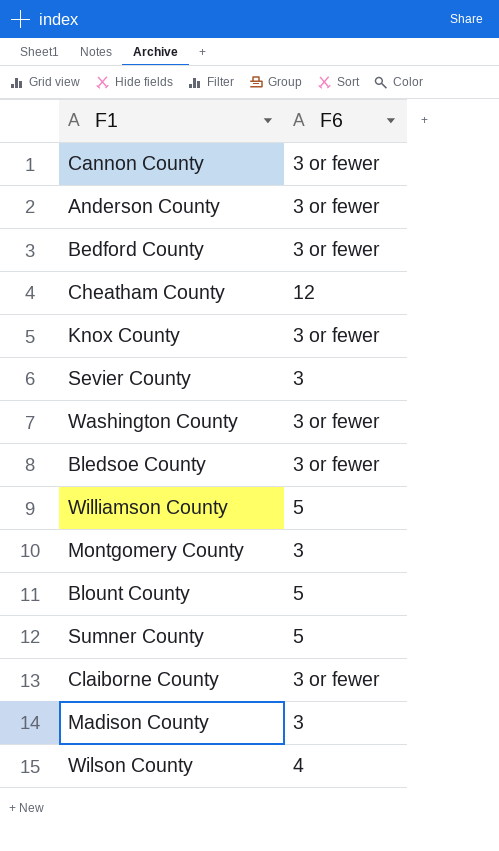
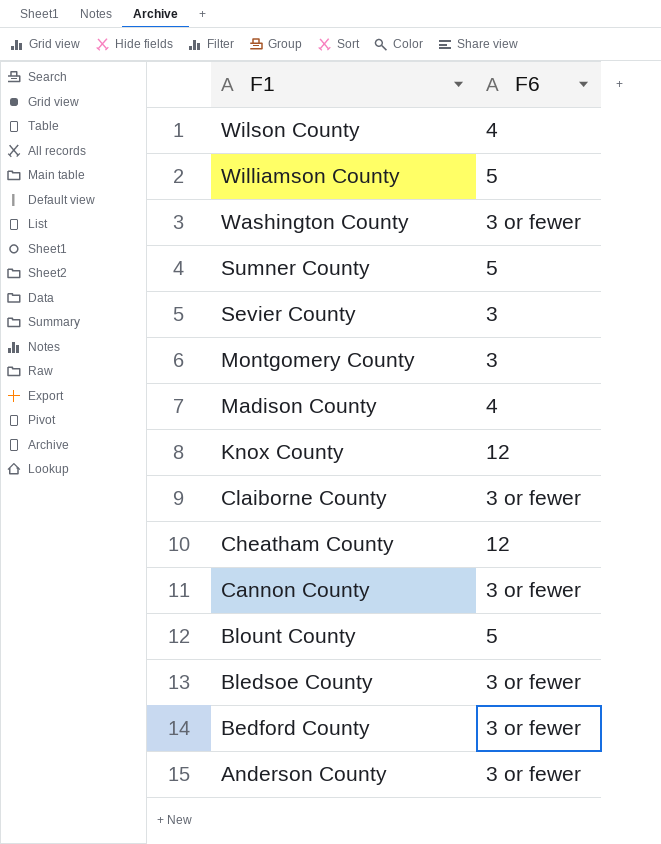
row order: none -> F1 descending
Madison County | F6: 3 -> 4
Knox County | F6: 3 or fewer -> 12

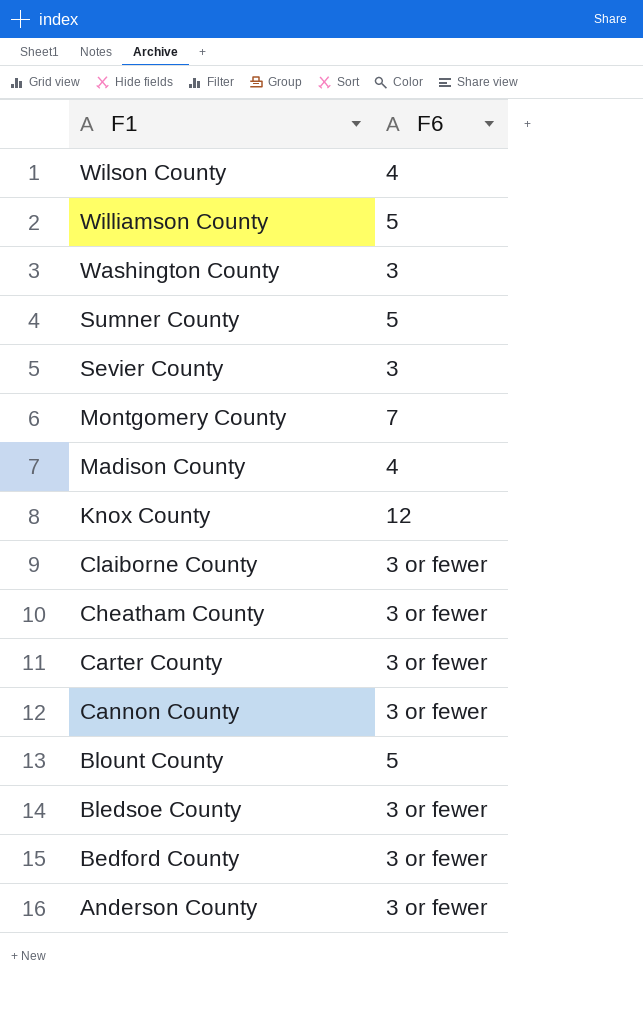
Washington County | F6: 3 or fewer -> 3
Montgomery County | F6: 3 -> 7
Cheatham County | F6: 12 -> 3 or fewer
row Carter County: none -> 3 or fewer

